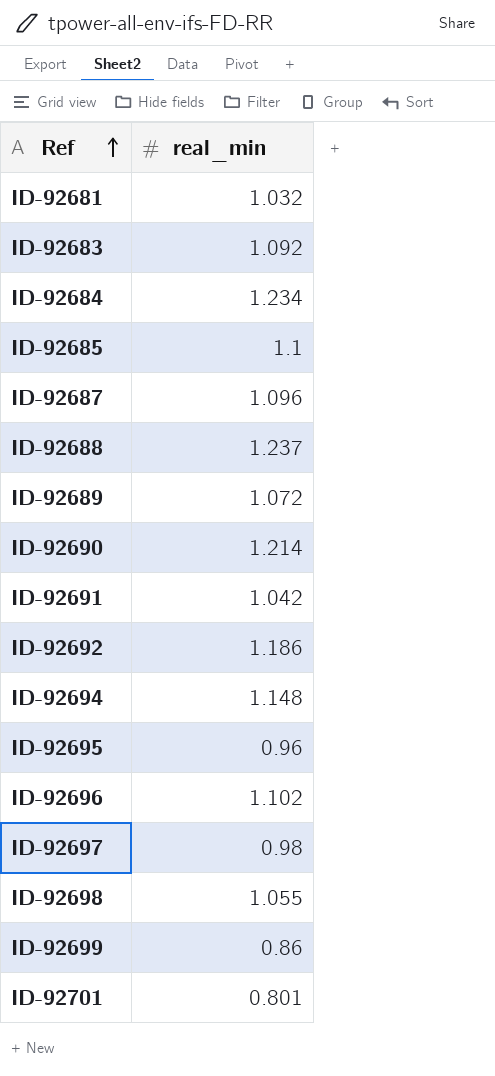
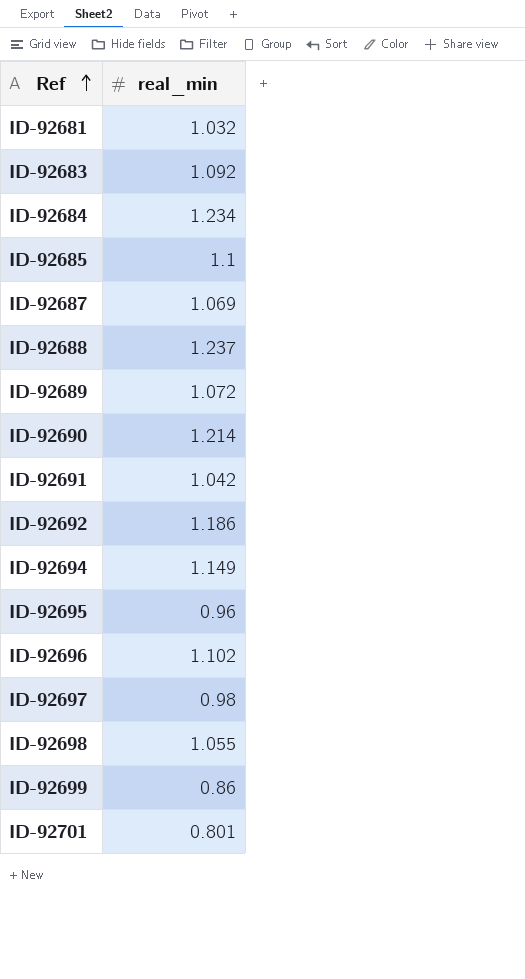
ID-92687 | real_min: 1.096 -> 1.069
ID-92694 | real_min: 1.148 -> 1.149

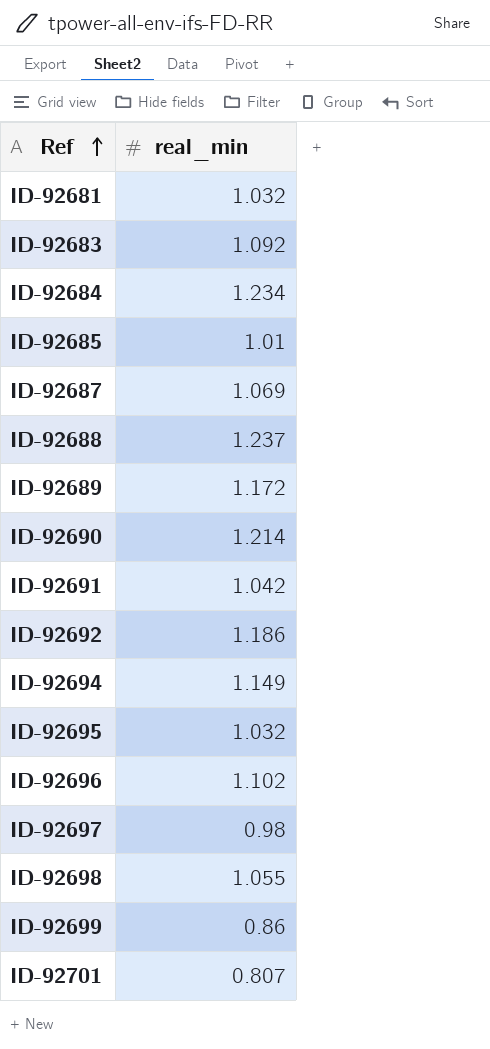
ID-92685 | real_min: 1.1 -> 1.01
ID-92689 | real_min: 1.072 -> 1.172
ID-92695 | real_min: 0.96 -> 1.032
ID-92701 | real_min: 0.801 -> 0.807

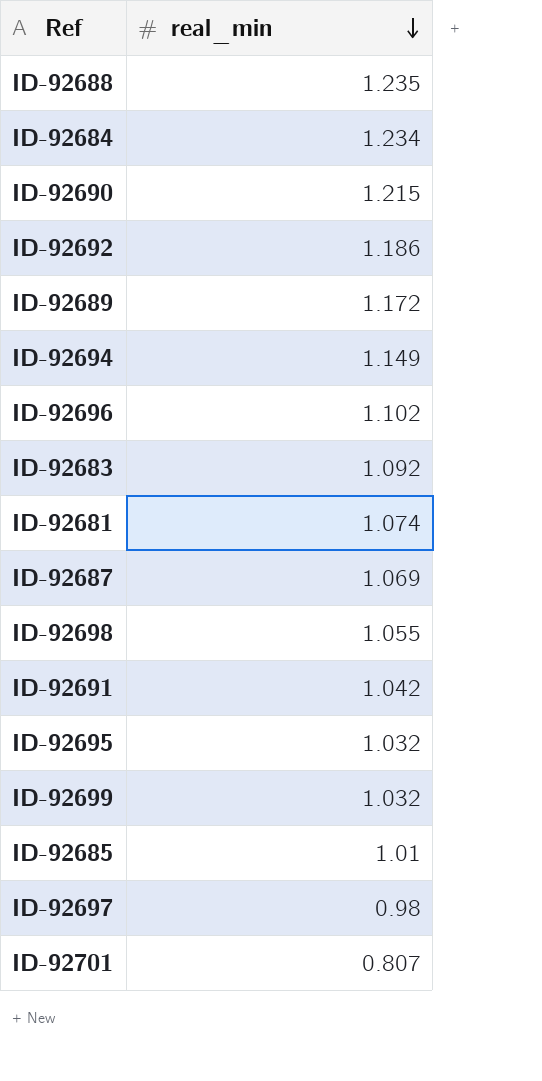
row order: Ref ascending -> real_min descending
ID-92688 | real_min: 1.237 -> 1.235
ID-92690 | real_min: 1.214 -> 1.215
ID-92681 | real_min: 1.032 -> 1.074
ID-92699 | real_min: 0.86 -> 1.032

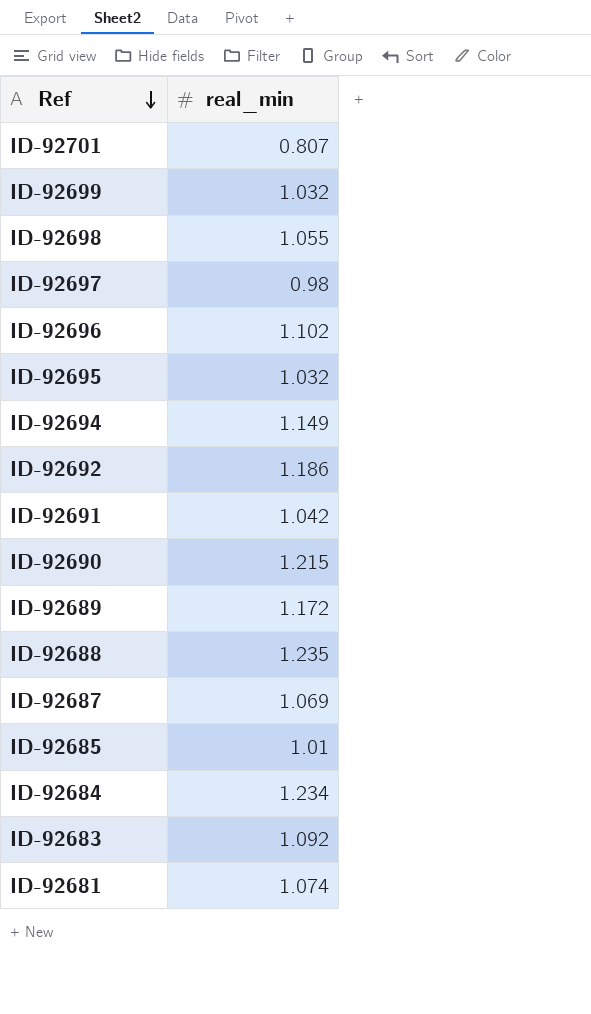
row order: real_min descending -> Ref descending

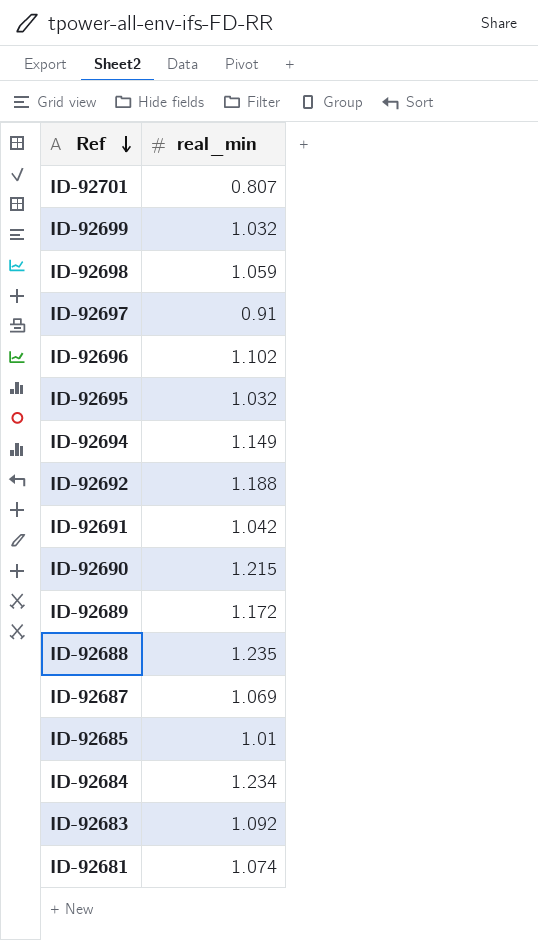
ID-92698 | real_min: 1.055 -> 1.059
ID-92697 | real_min: 0.98 -> 0.91
ID-92692 | real_min: 1.186 -> 1.188

